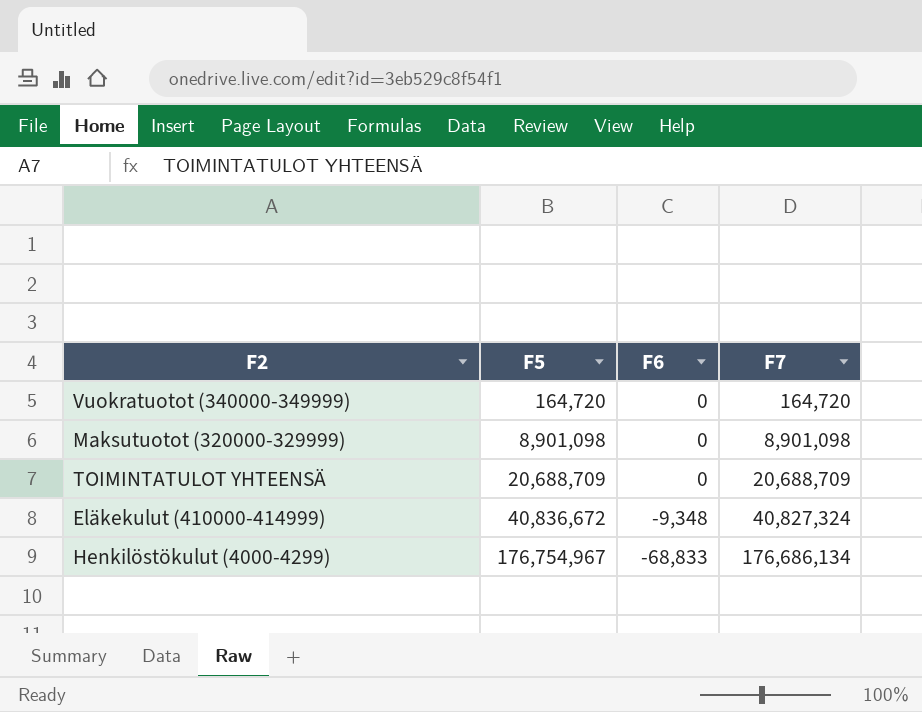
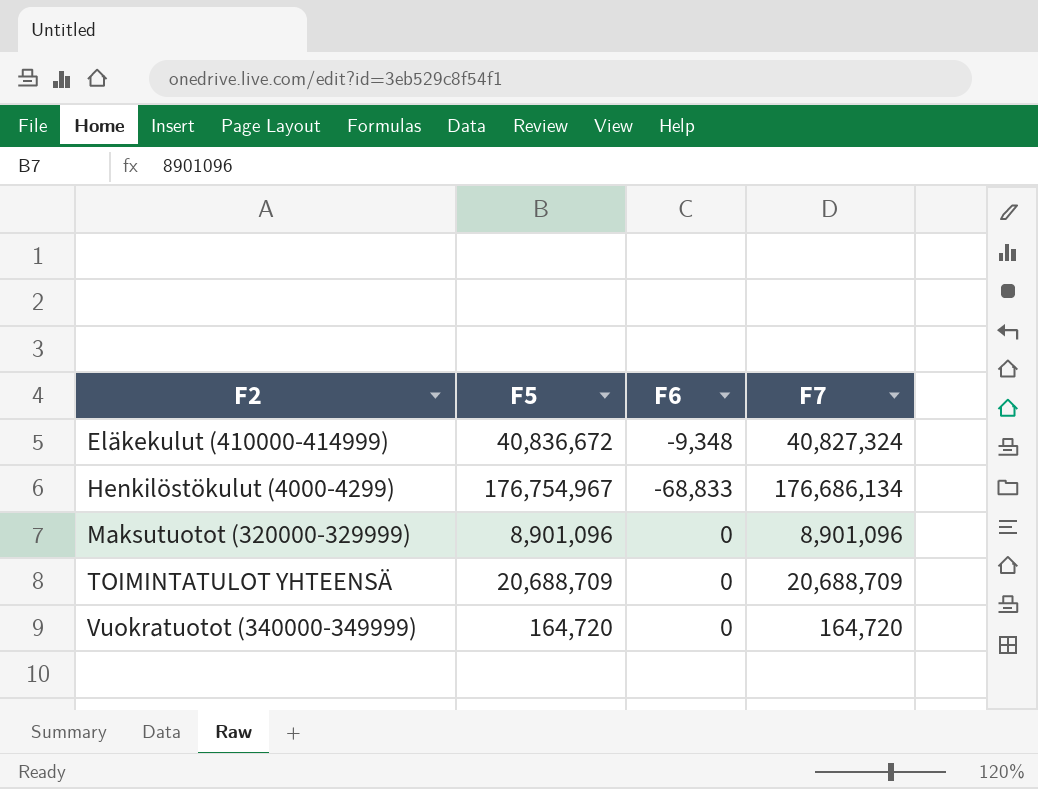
row order: F5 ascending -> F2 ascending
Maksutuotot (320000-329999) | F5: 8,901,098 -> 8,901,096
Maksutuotot (320000-329999) | F7: 8,901,098 -> 8,901,096

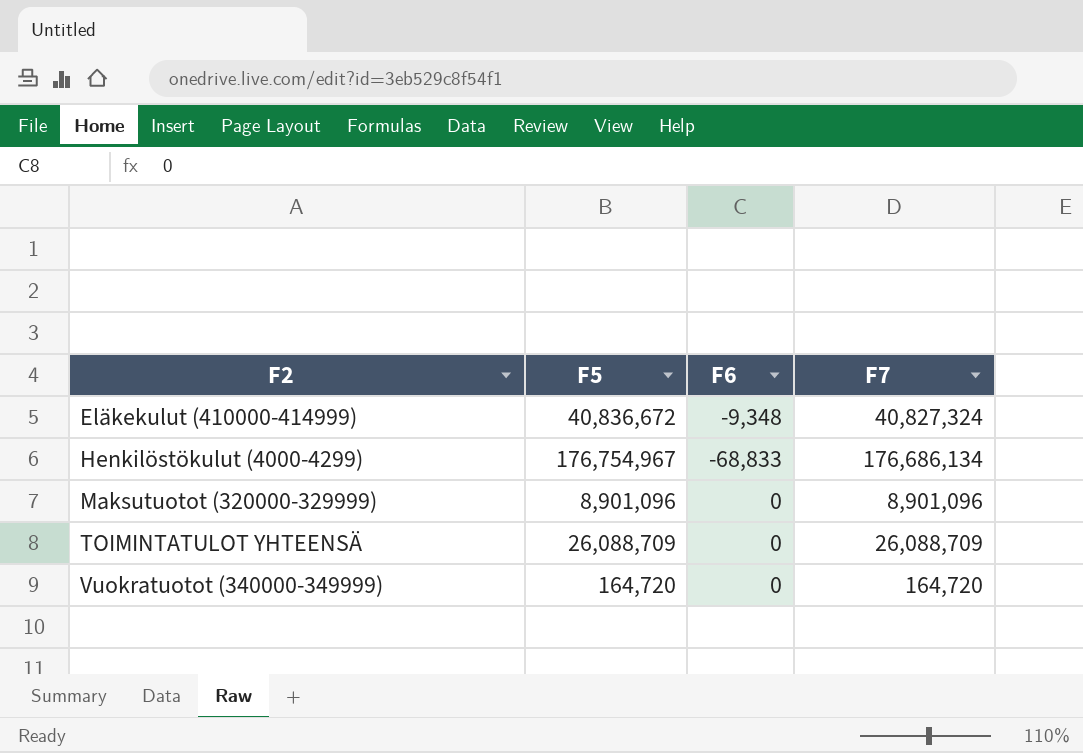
TOIMINTATULOT YHTEENSÄ | F5: 20,688,709 -> 26,088,709
TOIMINTATULOT YHTEENSÄ | F7: 20,688,709 -> 26,088,709

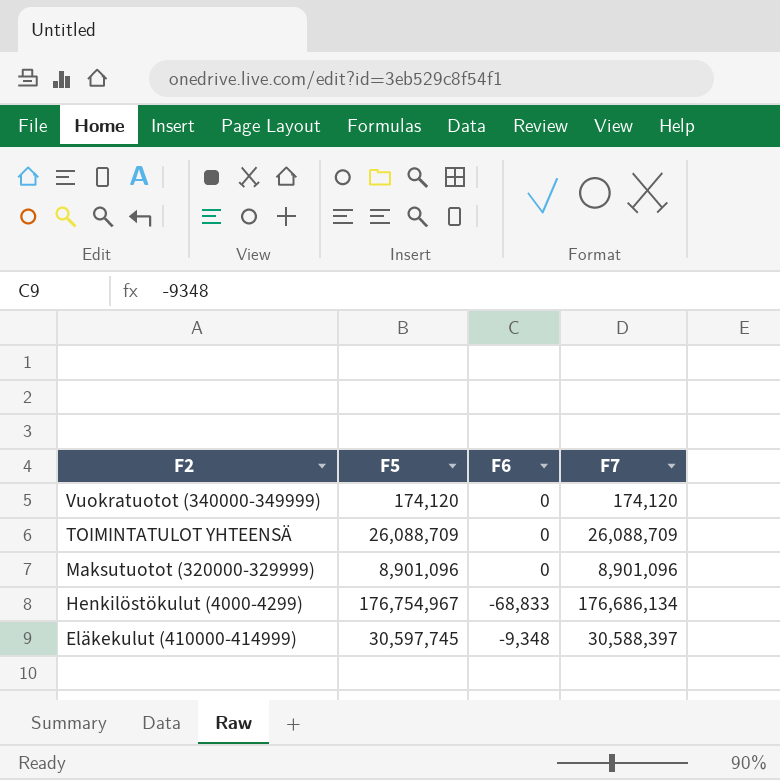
row order: F2 ascending -> F2 descending
Vuokratuotot (340000-349999) | F5: 164,720 -> 174,120
Vuokratuotot (340000-349999) | F7: 164,720 -> 174,120
Eläkekulut (410000-414999) | F5: 40,836,672 -> 30,597,745
Eläkekulut (410000-414999) | F7: 40,827,324 -> 30,588,397

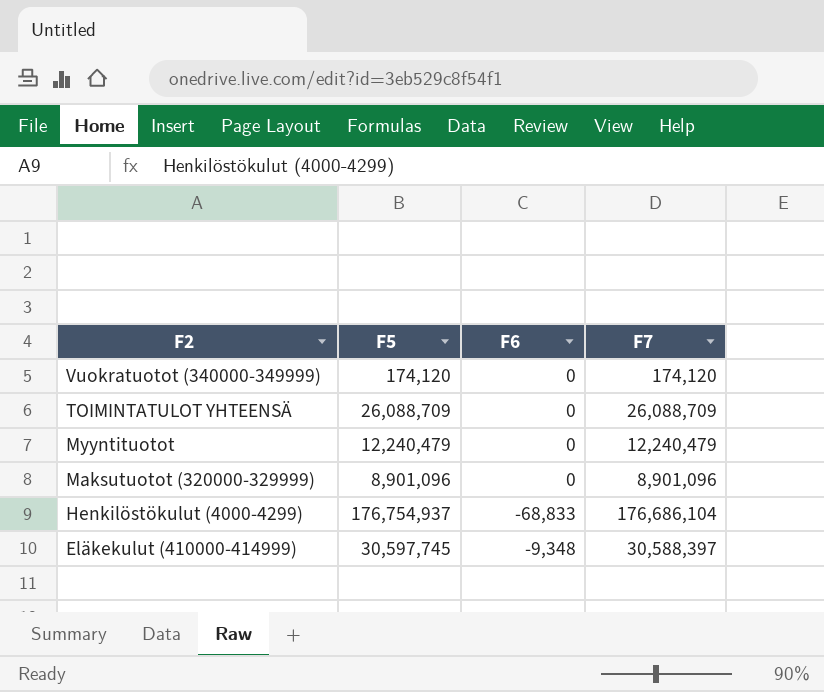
row Myyntituotot: none -> 12,240,479 | 0 | 12,240,479
Henkilöstökulut (4000-4299) | F5: 176,754,967 -> 176,754,937
Henkilöstökulut (4000-4299) | F7: 176,686,134 -> 176,686,104

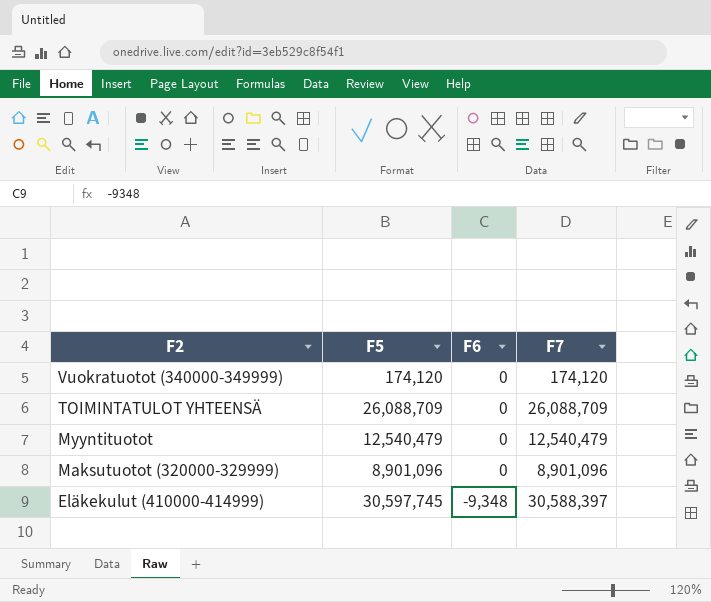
row Henkilöstökulut (4000-4299): 176,754,937 | -68,833 | 176,686,104 -> none
Myyntituotot | F5: 12,240,479 -> 12,540,479
Myyntituotot | F7: 12,240,479 -> 12,540,479

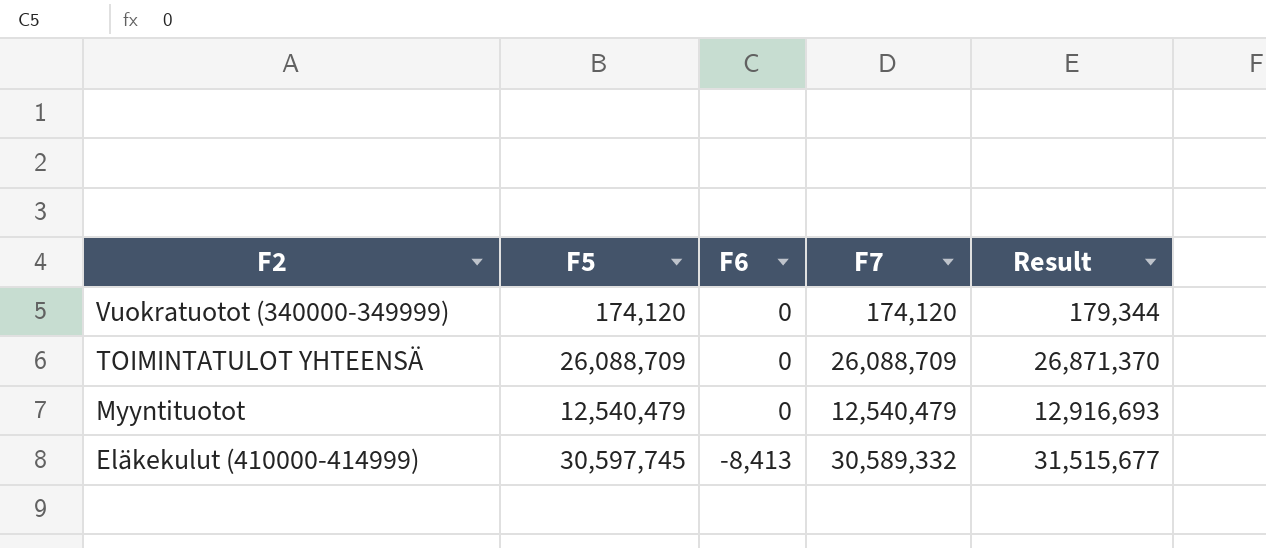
column Result | formula: none -> [F5] * 1.03
row Maksutuotot (320000-329999): 8,901,096 | 0 | 8,901,096 -> none
Eläkekulut (410000-414999) | F6: -9,348 -> -8,413
Eläkekulut (410000-414999) | F7: 30,588,397 -> 30,589,332

